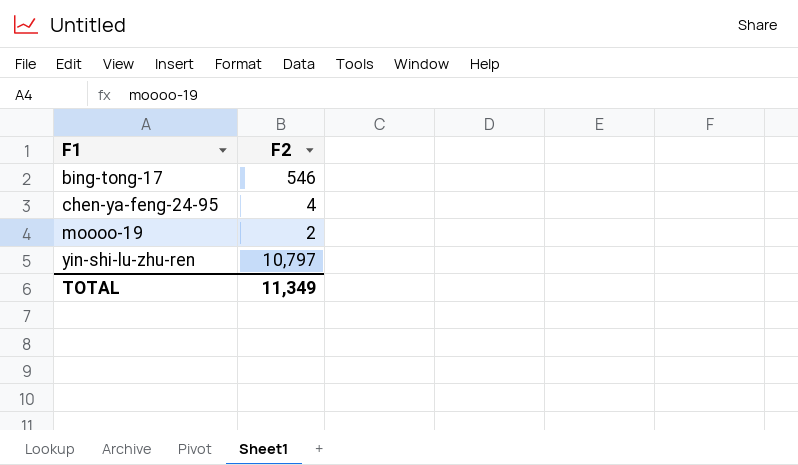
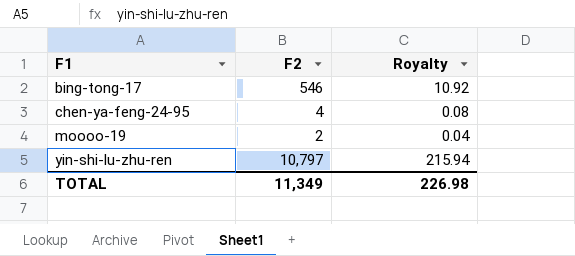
column Royalty | formula: none -> [F2] * 0.02

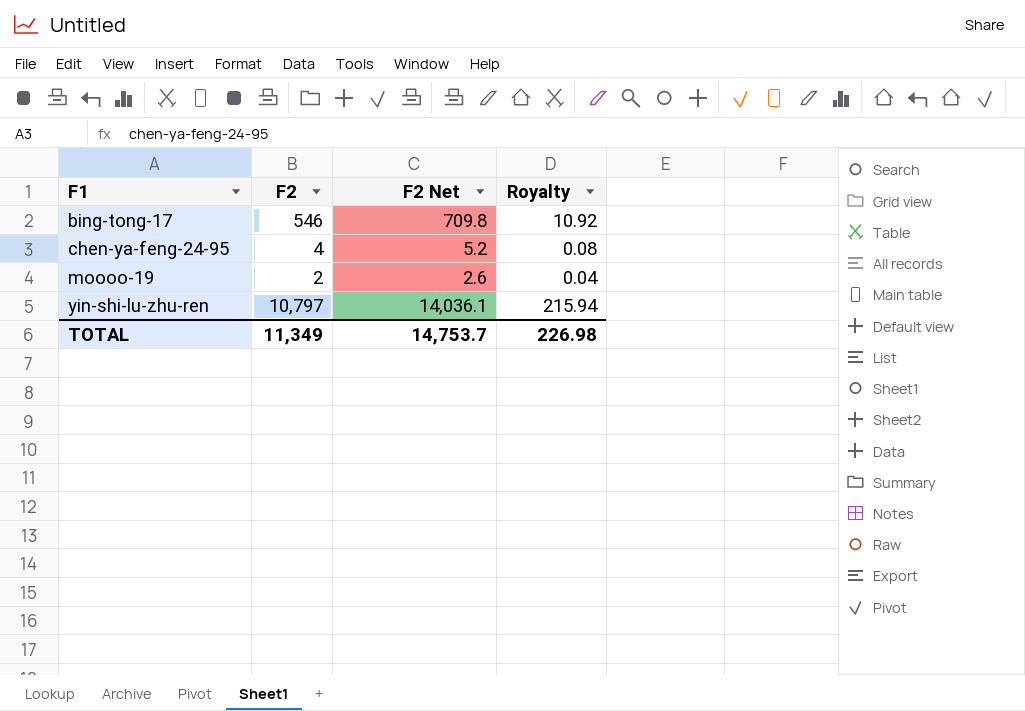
column F2 Net | formula: none -> [F2] * 1.3

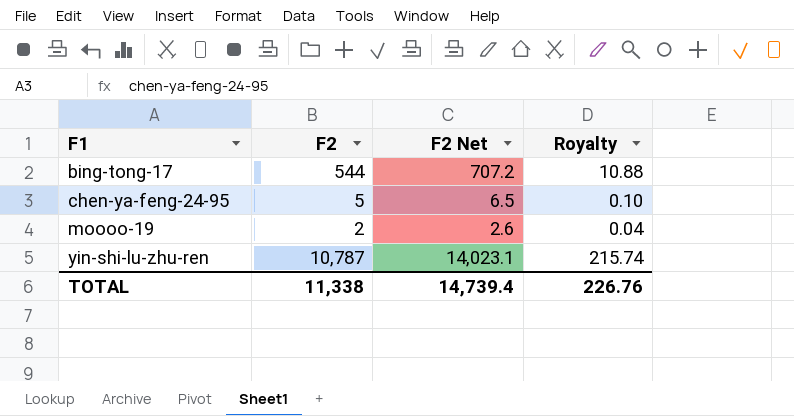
bing-tong-17 | F2: 546 -> 544
bing-tong-17 | F2 Net: 709.8 -> 707.2
bing-tong-17 | Royalty: 10.92 -> 10.88
chen-ya-feng-24-95 | F2: 4 -> 5
chen-ya-feng-24-95 | F2 Net: 5.2 -> 6.5
chen-ya-feng-24-95 | Royalty: 0.08 -> 0.10
yin-shi-lu-zhu-ren | F2: 10,797 -> 10,787
yin-shi-lu-zhu-ren | F2 Net: 14,036.1 -> 14,023.1
yin-shi-lu-zhu-ren | Royalty: 215.94 -> 215.74
TOTAL | F2: 11,349 -> 11,338
TOTAL | F2 Net: 14,753.7 -> 14,739.4
TOTAL | Royalty: 226.98 -> 226.76

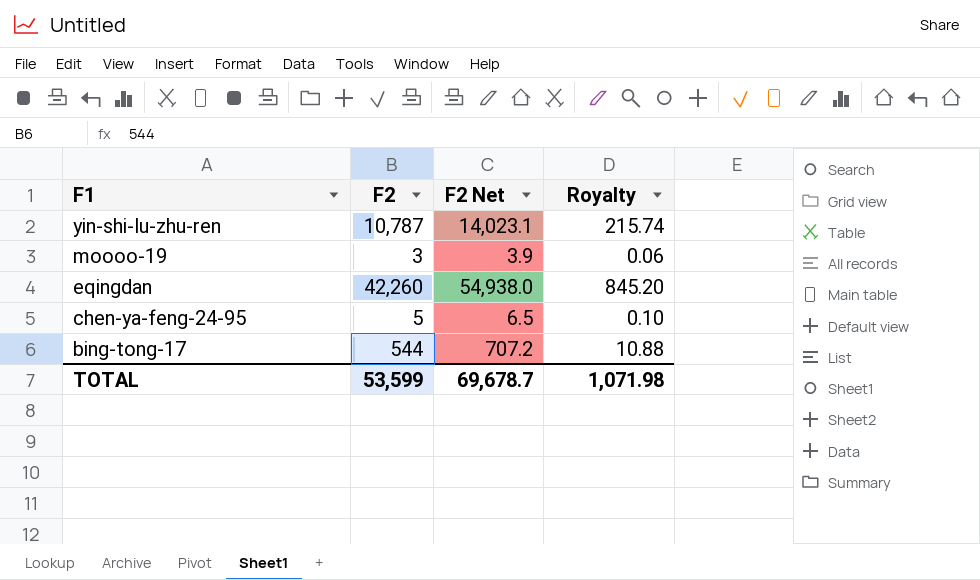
row order: F1 ascending -> F1 descending
moooo-19 | F2: 2 -> 3
moooo-19 | F2 Net: 2.6 -> 3.9
moooo-19 | Royalty: 0.04 -> 0.06
row eqingdan: none -> 42,260 | 54,938.0 | 845.20
TOTAL | F2: 11,338 -> 53,599
TOTAL | F2 Net: 14,739.4 -> 69,678.7
TOTAL | Royalty: 226.76 -> 1,071.98

